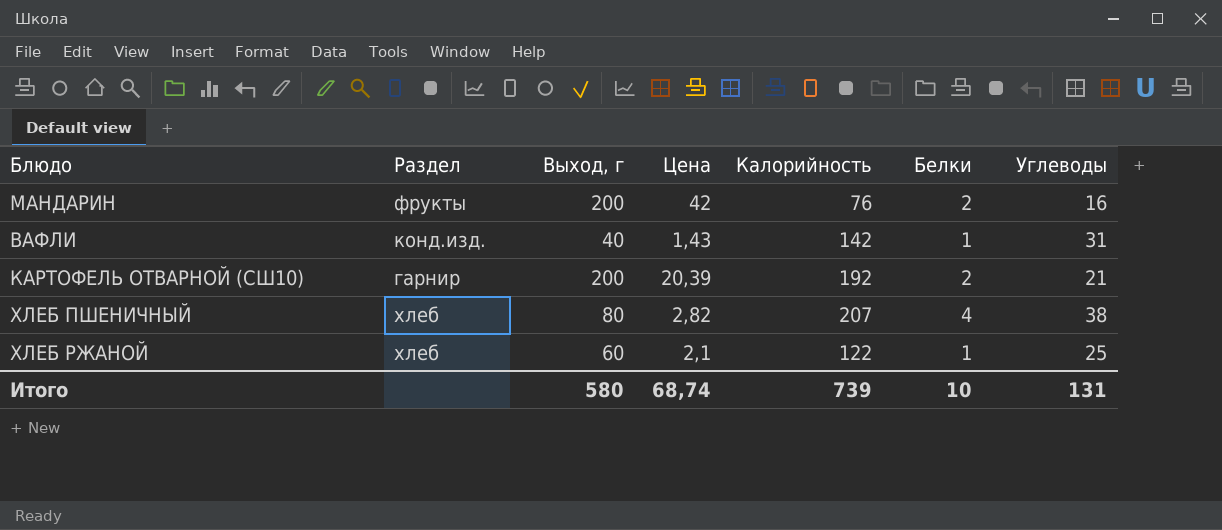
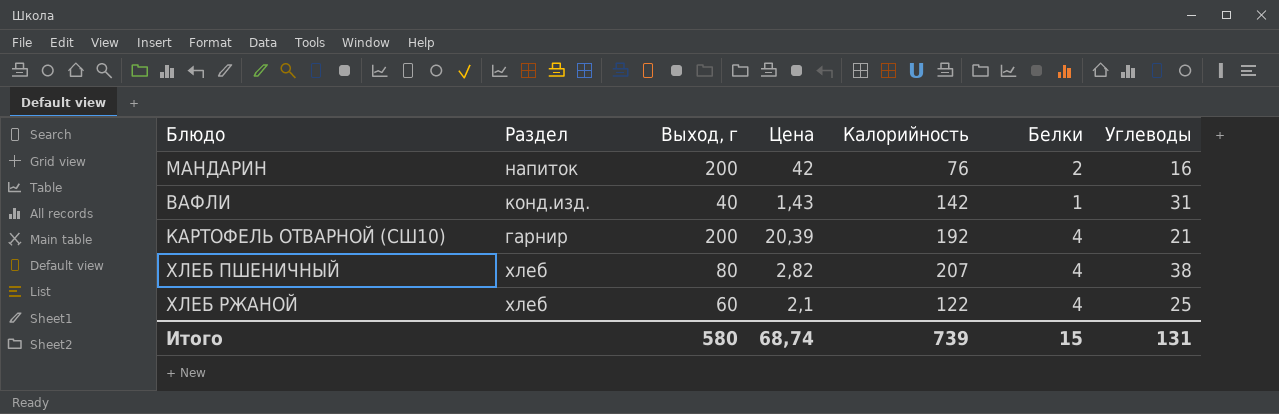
МАНДАРИН | Раздел: фрукты -> напиток
КАРТОФЕЛЬ ОТВАРНОЙ (СШ10) | Белки: 2 -> 4
ХЛЕБ РЖАНОЙ | Белки: 1 -> 4
Итого | Белки: 10 -> 15

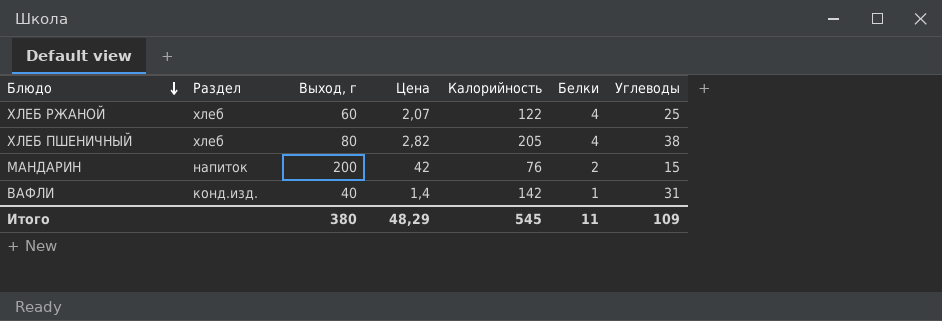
row order: none -> Блюдо descending
row КАРТОФЕЛЬ ОТВАРНОЙ (СШ10): гарнир | 200 | 20,39 | 192 | 4 | 21 -> none
ХЛЕБ РЖАНОЙ | Цена: 2,1 -> 2,07
ХЛЕБ ПШЕНИЧНЫЙ | Калорийность: 207 -> 205
МАНДАРИН | Углеводы: 16 -> 15
ВАФЛИ | Цена: 1,43 -> 1,4
Итого | Выход, г: 580 -> 380
Итого | Цена: 68,74 -> 48,29
Итого | Калорийность: 739 -> 545
Итого | Белки: 15 -> 11
Итого | Углеводы: 131 -> 109

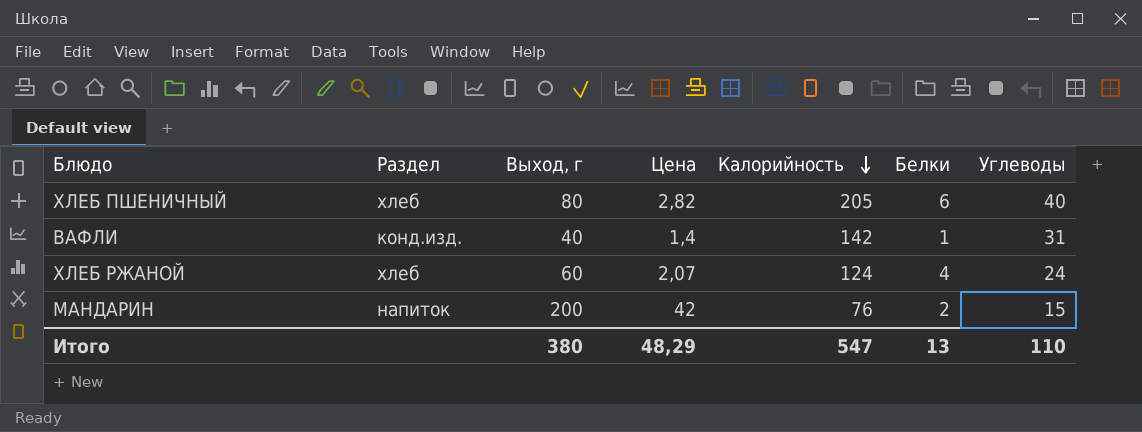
row order: Блюдо descending -> Калорийность descending
ХЛЕБ ПШЕНИЧНЫЙ | Белки: 4 -> 6
ХЛЕБ ПШЕНИЧНЫЙ | Углеводы: 38 -> 40
ХЛЕБ РЖАНОЙ | Калорийность: 122 -> 124
ХЛЕБ РЖАНОЙ | Углеводы: 25 -> 24
Итого | Калорийность: 545 -> 547
Итого | Белки: 11 -> 13
Итого | Углеводы: 109 -> 110

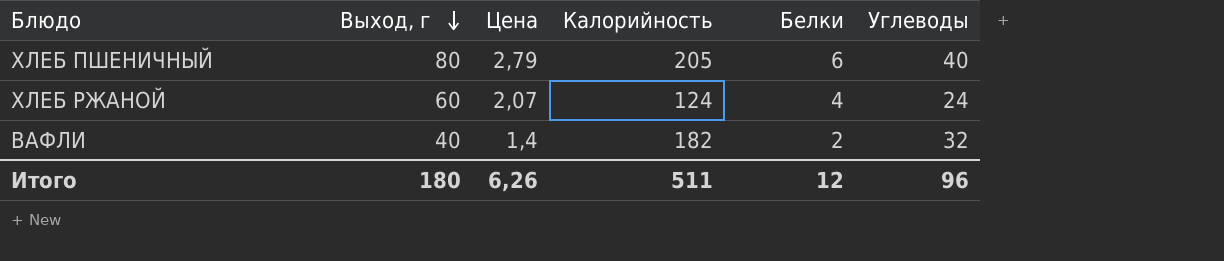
row order: Калорийность descending -> Выход, г descending
column Раздел | position: 2 -> none
row МАНДАРИН: напиток | 200 | 42 | 76 | 2 | 15 -> none
ХЛЕБ ПШЕНИЧНЫЙ | Цена: 2,82 -> 2,79
ВАФЛИ | Калорийность: 142 -> 182
ВАФЛИ | Белки: 1 -> 2
ВАФЛИ | Углеводы: 31 -> 32
Итого | Выход, г: 380 -> 180
Итого | Цена: 48,29 -> 6,26
Итого | Калорийность: 547 -> 511
Итого | Белки: 13 -> 12
Итого | Углеводы: 110 -> 96

